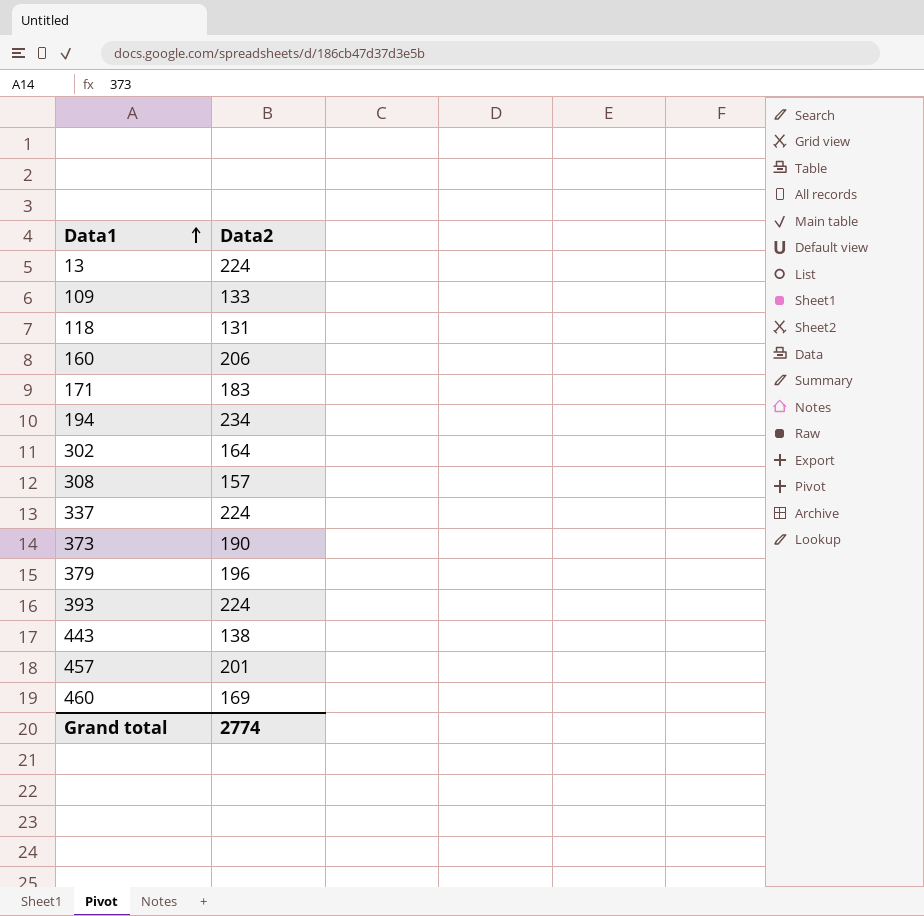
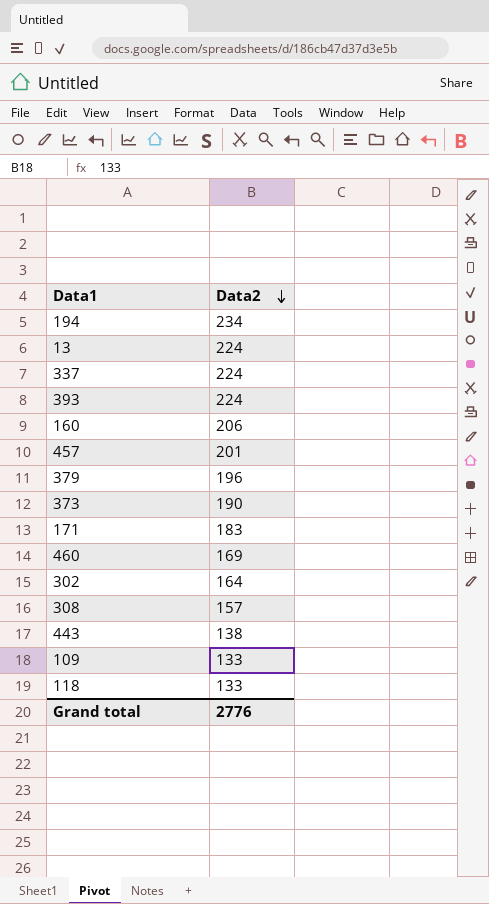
row order: Data1 ascending -> Data2 descending
118 | Data2: 131 -> 133
Grand total | Data2: 2774 -> 2776

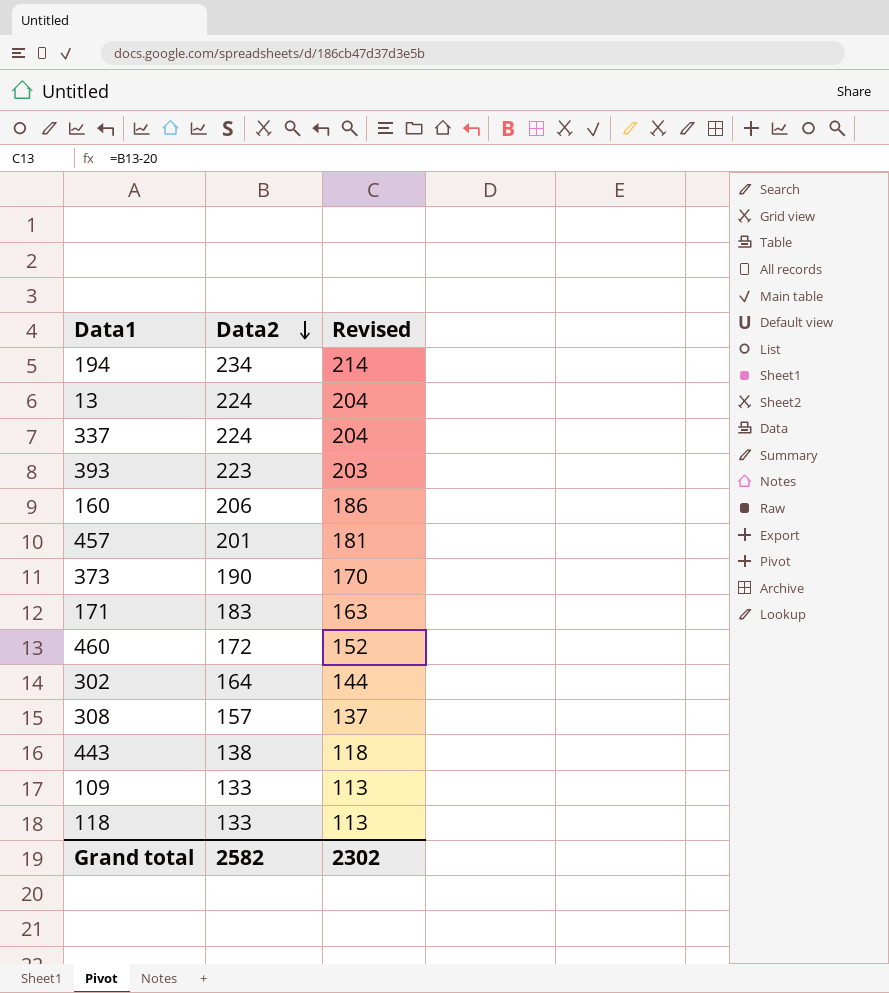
column Revised | formula: none -> [Data2] - 20
row 379: 196 -> none
393 | Data2: 224 -> 223
460 | Data2: 169 -> 172
Grand total | Data2: 2776 -> 2582

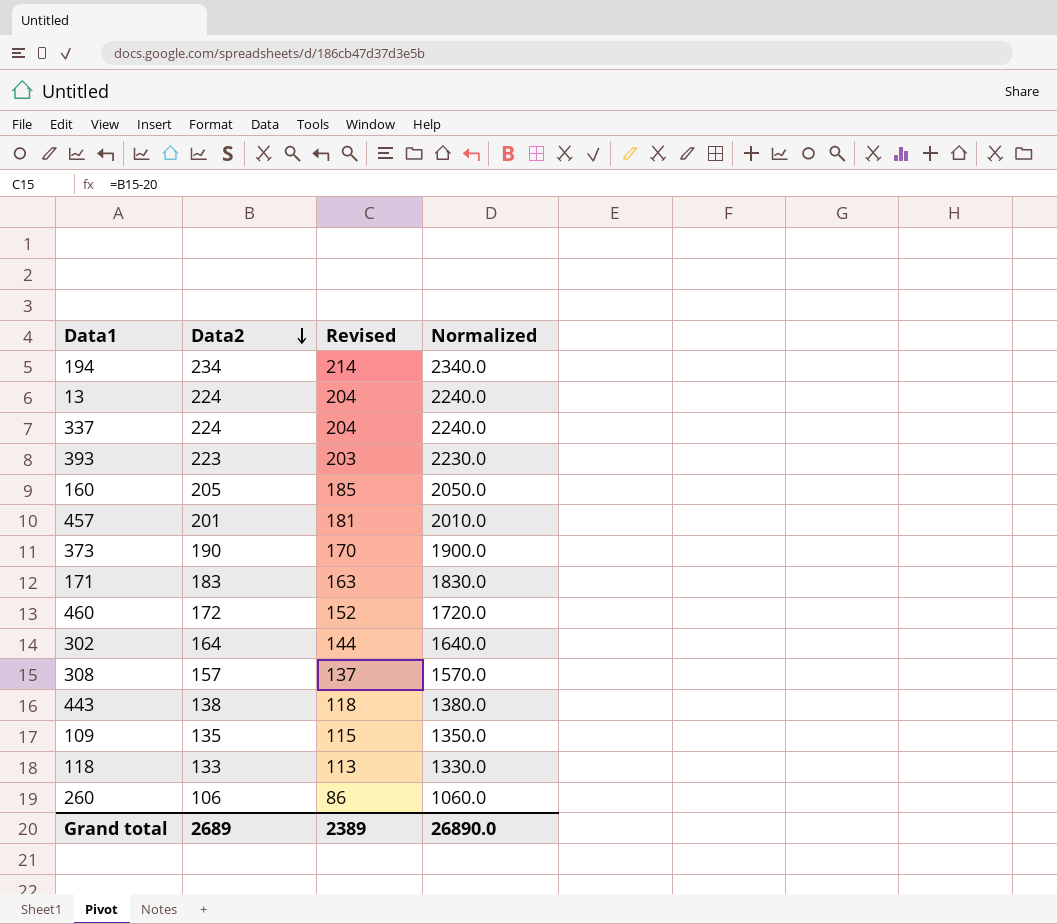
column Normalized | formula: none -> [Data2] * 10
160 | Data2: 206 -> 205
160 | Revised: 186 -> 185
109 | Data2: 133 -> 135
109 | Revised: 113 -> 115
row 260: none -> 106 | 86 | 1060.0
Grand total | Data2: 2582 -> 2689
Grand total | Revised: 2302 -> 2389

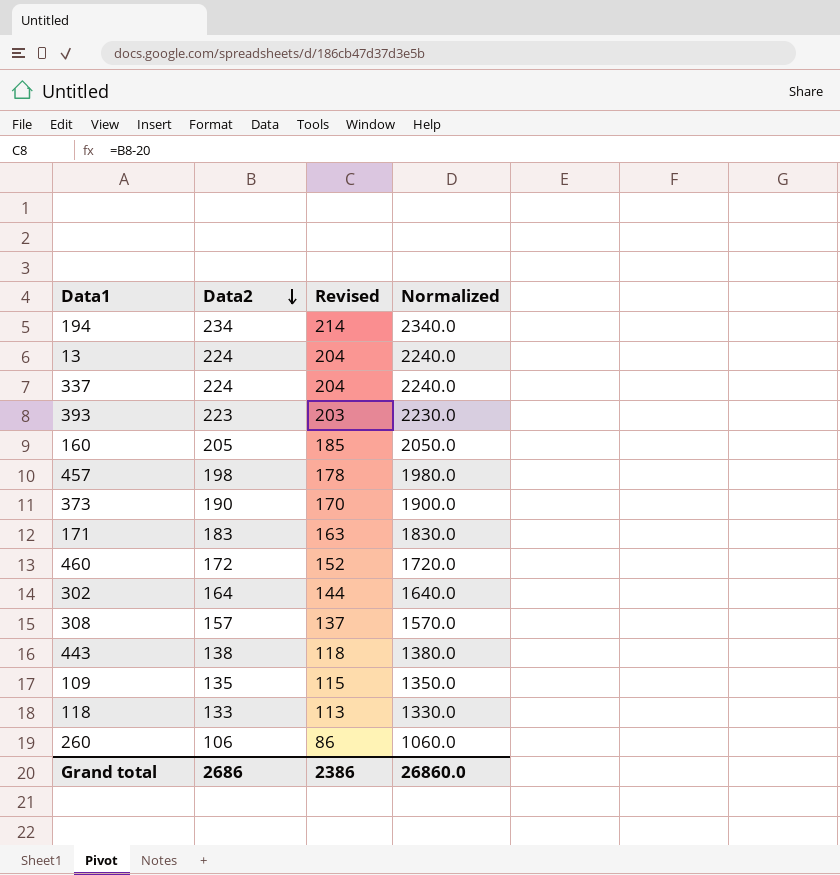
457 | Data2: 201 -> 198
457 | Revised: 181 -> 178
457 | Normalized: 2010.0 -> 1980.0
Grand total | Data2: 2689 -> 2686
Grand total | Revised: 2389 -> 2386
Grand total | Normalized: 26890.0 -> 26860.0

